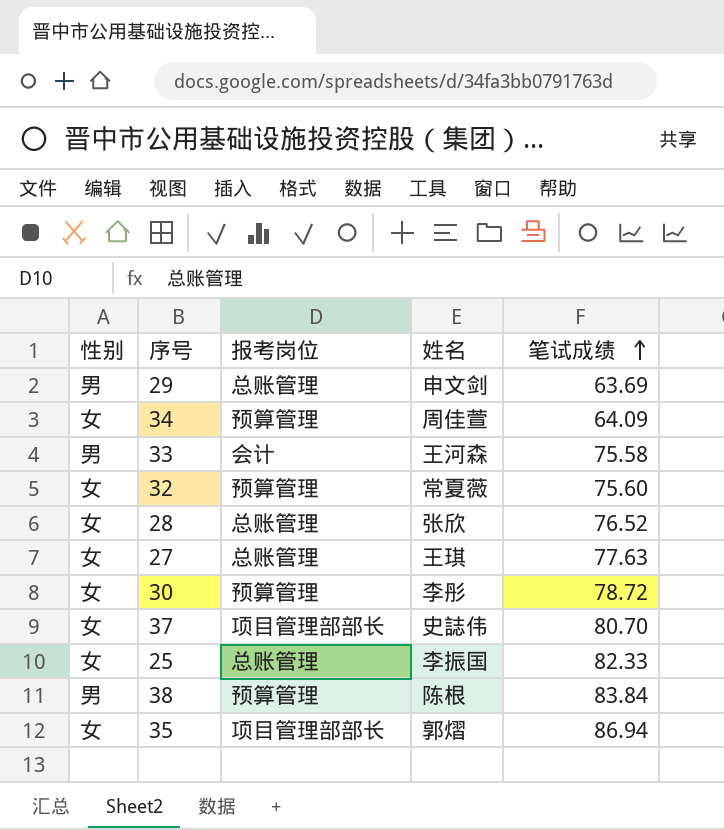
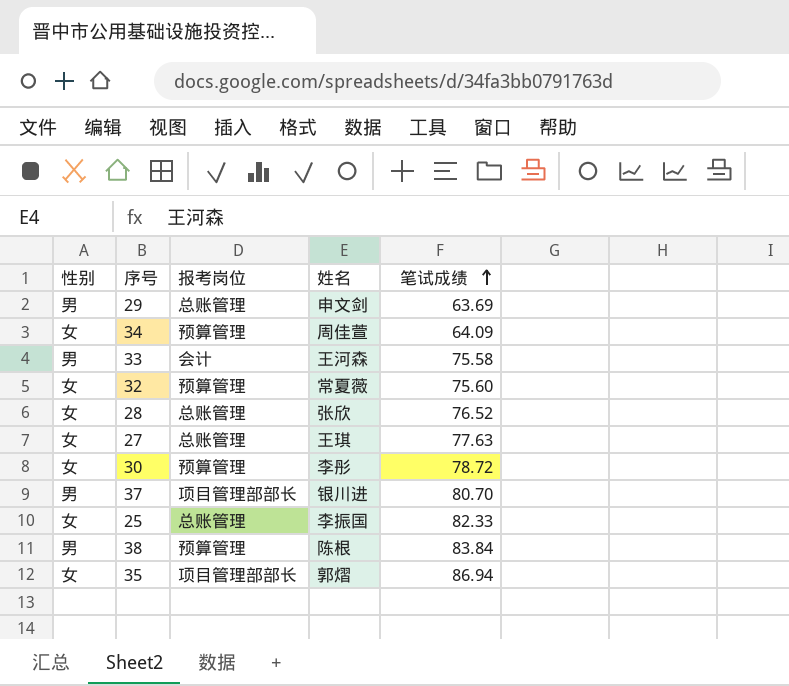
37 | 性别: 女 -> 男
37 | 姓名: 史誌伟 -> 银川进

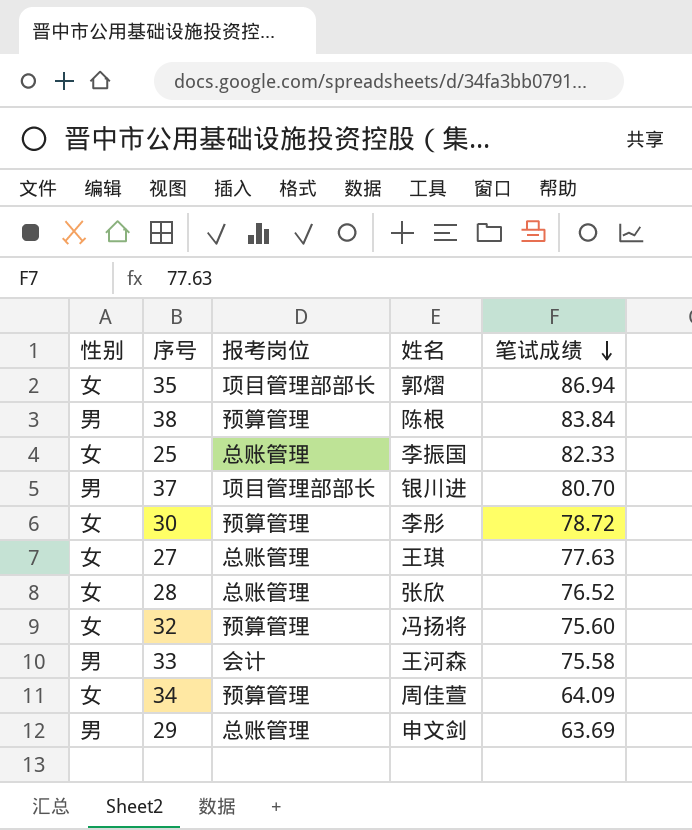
row order: 笔试成绩 ascending -> 笔试成绩 descending
32 | 姓名: 常夏薇 -> 冯扬将

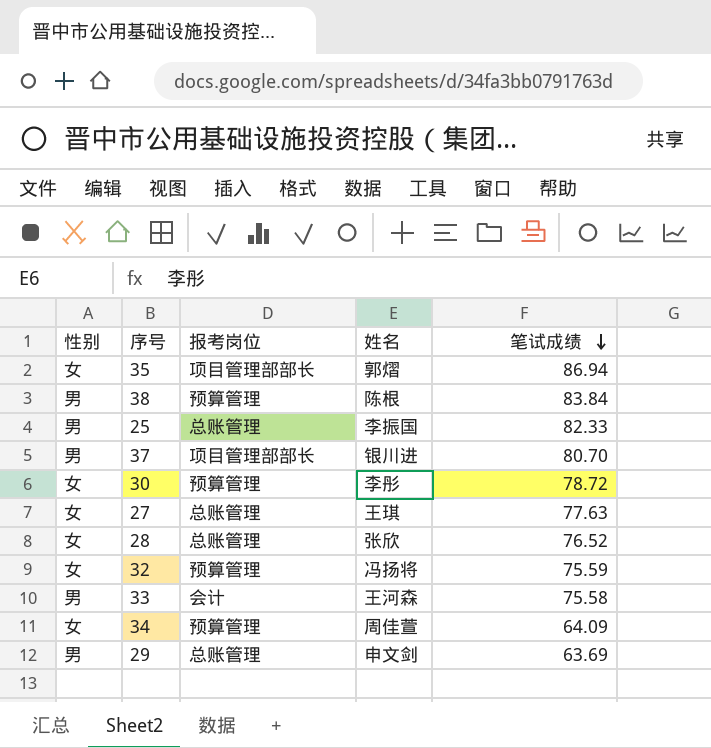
25 | 性别: 女 -> 男
32 | 笔试成绩: 75.60 -> 75.59

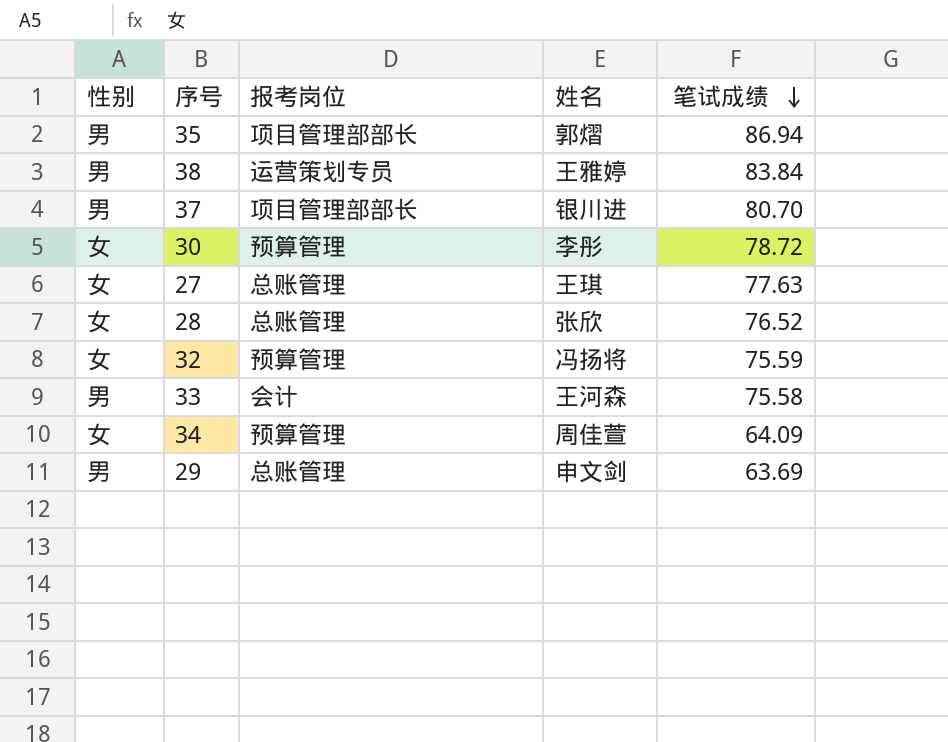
row 25: 男 | 总账管理 | 李振国 | 82.33 -> none
35 | 性别: 女 -> 男
38 | 报考岗位: 预算管理 -> 运营策划专员
38 | 姓名: 陈根 -> 王雅婷

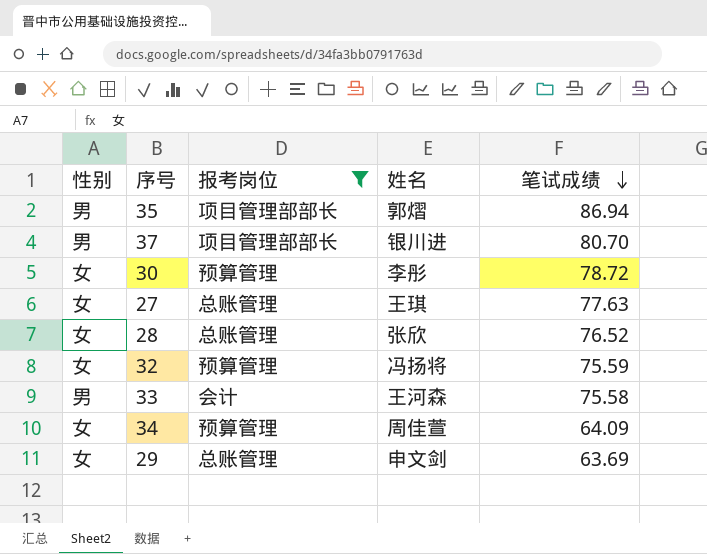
filter: none -> 报考岗位 != 运营策划专员
29 | 性别: 男 -> 女

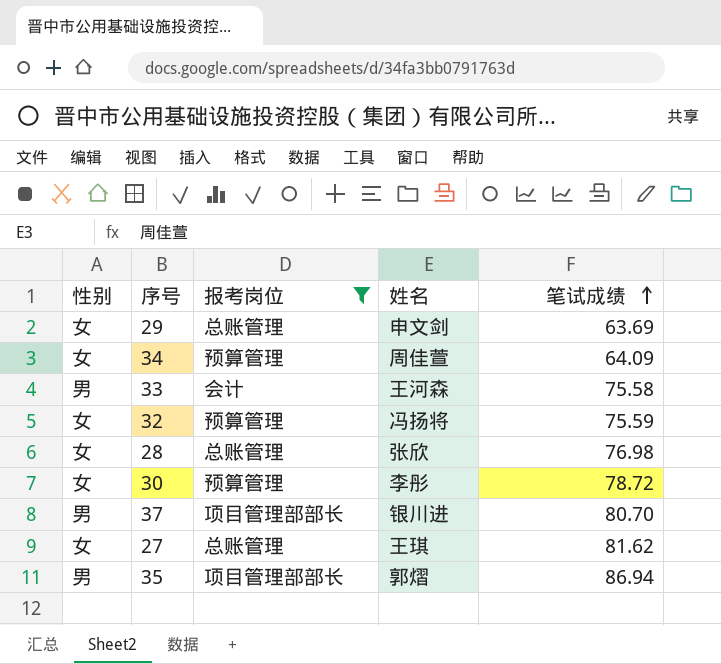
row order: 笔试成绩 descending -> 笔试成绩 ascending
28 | 笔试成绩: 76.52 -> 76.98
27 | 笔试成绩: 77.63 -> 81.62

